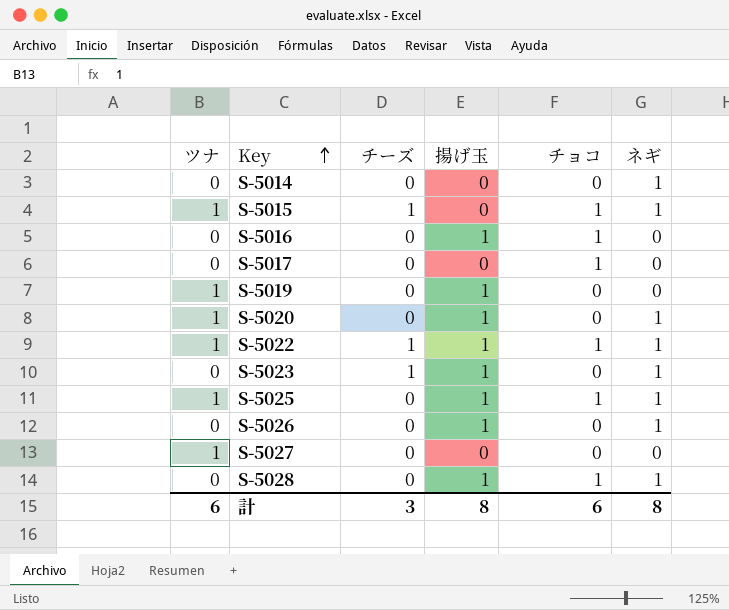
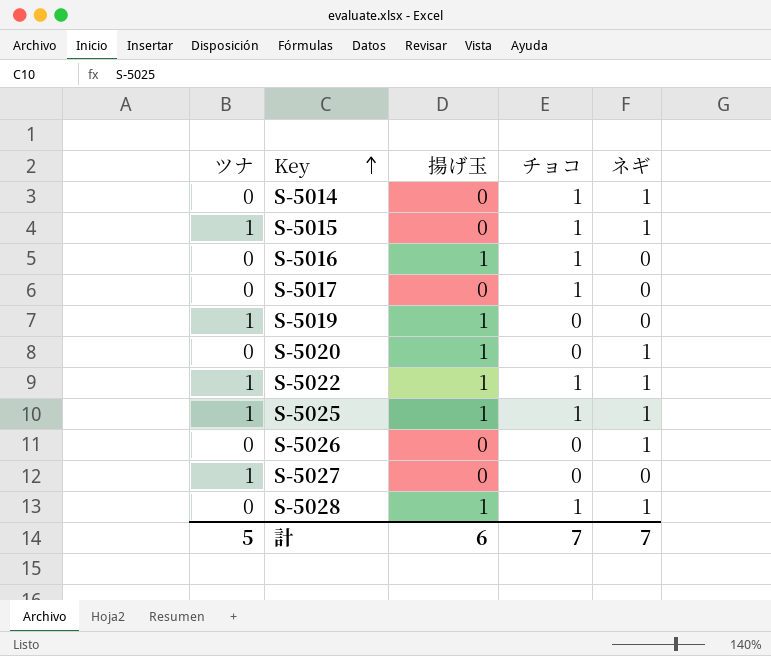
column チーズ | position: 3 -> none
row S-5023: 0 | 1 | 1 | 0 | 1 -> none
S-5014 | チョコ: 0 -> 1
S-5020 | ツナ: 1 -> 0
S-5026 | 揚げ玉: 1 -> 0
計 | ツナ: 6 -> 5
計 | 揚げ玉: 8 -> 6
計 | チョコ: 6 -> 7
計 | ネギ: 8 -> 7

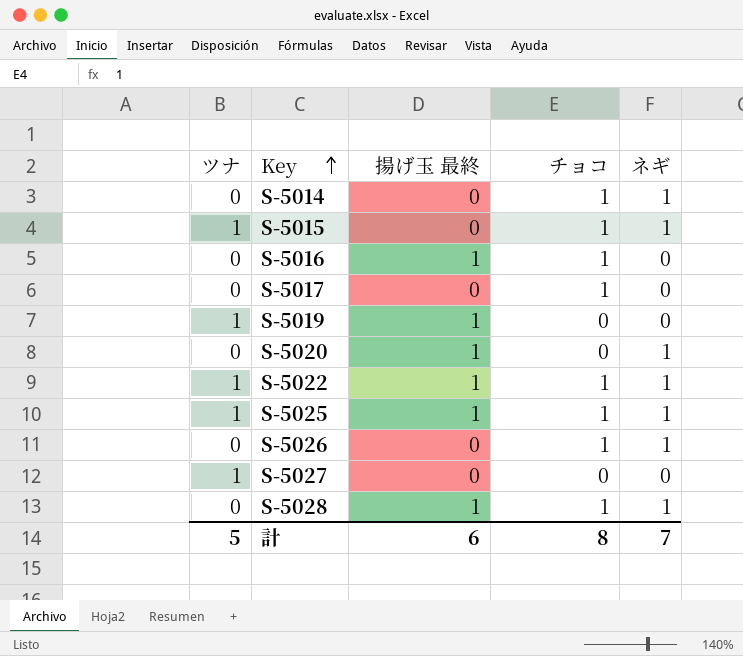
column name: 揚げ玉 -> 揚げ玉 最終
S-5026 | チョコ: 0 -> 1
計 | チョコ: 7 -> 8

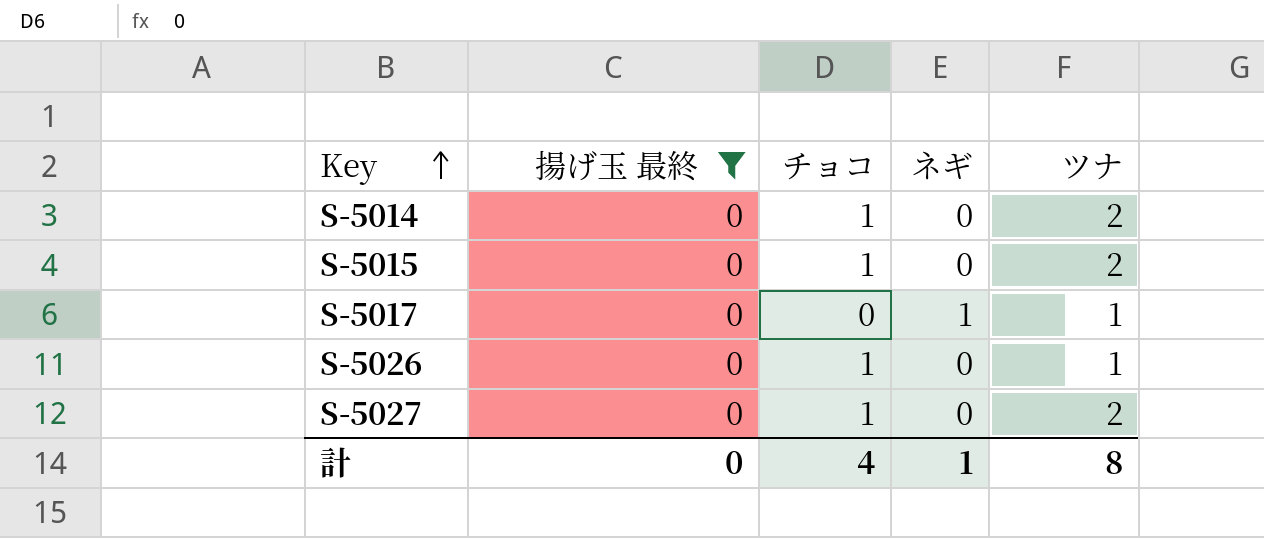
filter: none -> 揚げ玉 最終 = 0
column ツナ | position: 1 -> 5
S-5014 | ネギ: 1 -> 0
S-5014 | ツナ: 0 -> 2
S-5015 | ネギ: 1 -> 0
S-5015 | ツナ: 1 -> 2
S-5017 | チョコ: 1 -> 0
S-5017 | ネギ: 0 -> 1
S-5017 | ツナ: 0 -> 1
S-5026 | ネギ: 1 -> 0
S-5026 | ツナ: 0 -> 1
S-5027 | チョコ: 0 -> 1
S-5027 | ツナ: 1 -> 2
計 | 揚げ玉 最終: 6 -> 0
計 | チョコ: 8 -> 4
計 | ネギ: 7 -> 1
計 | ツナ: 5 -> 8

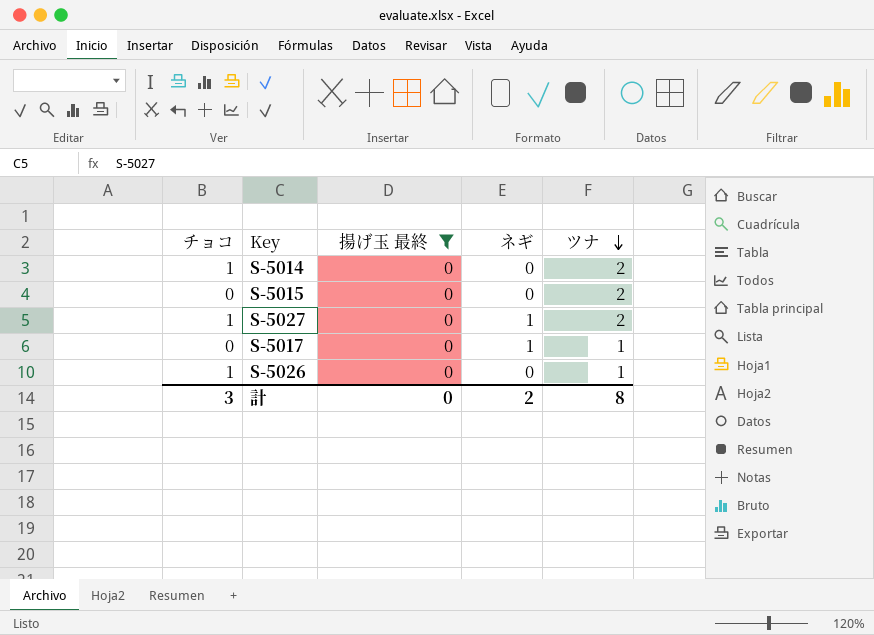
row order: Key ascending -> ツナ descending
column チョコ | position: 3 -> 1
S-5015 | チョコ: 1 -> 0
S-5027 | ネギ: 0 -> 1
計 | チョコ: 4 -> 3
計 | ネギ: 1 -> 2

